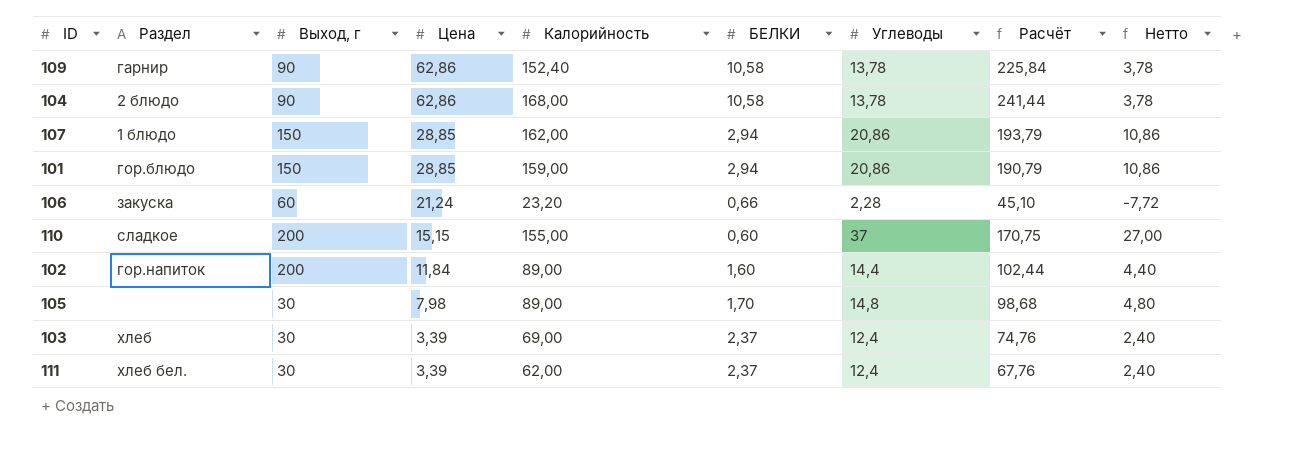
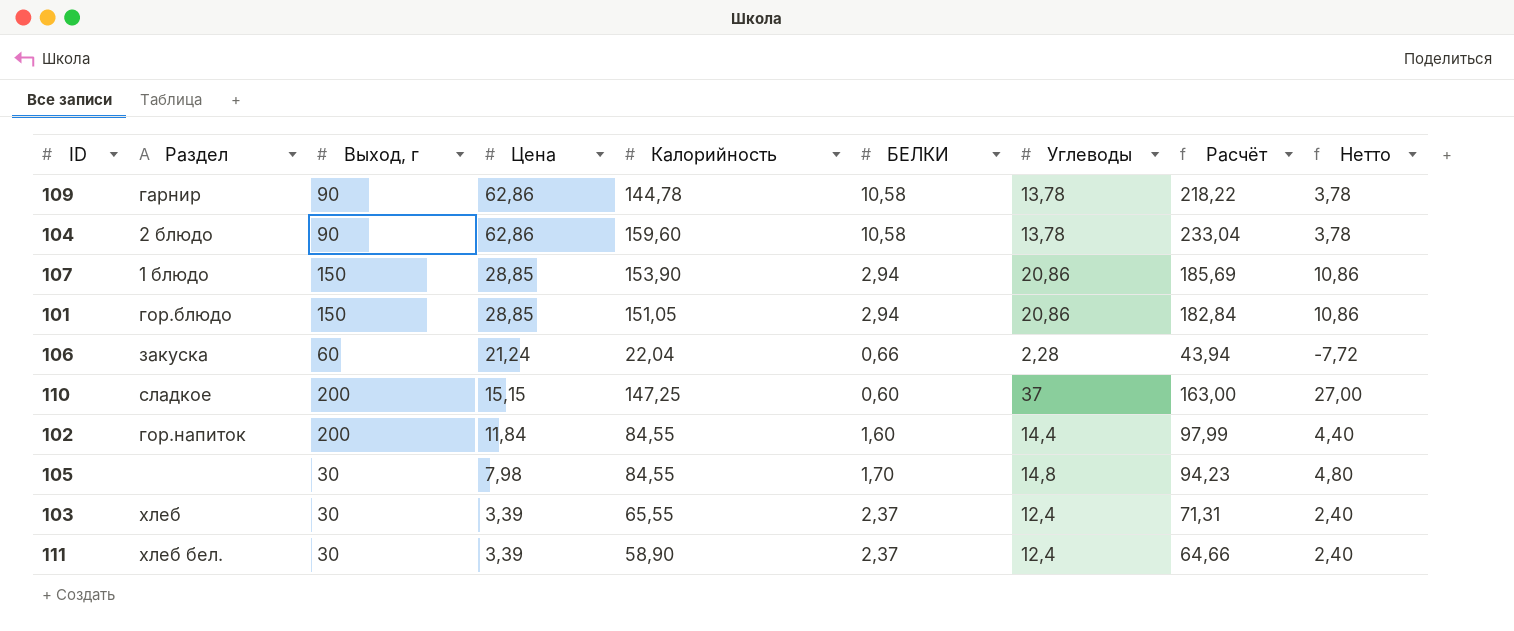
109 | Калорийность: 152,40 -> 144,78
109 | Расчёт: 225,84 -> 218,22
104 | Калорийность: 168,00 -> 159,60
104 | Расчёт: 241,44 -> 233,04
107 | Калорийность: 162,00 -> 153,90
107 | Расчёт: 193,79 -> 185,69
101 | Калорийность: 159,00 -> 151,05
101 | Расчёт: 190,79 -> 182,84
106 | Калорийность: 23,20 -> 22,04
106 | Расчёт: 45,10 -> 43,94
110 | Калорийность: 155,00 -> 147,25
110 | Расчёт: 170,75 -> 163,00
102 | Калорийность: 89,00 -> 84,55
102 | Расчёт: 102,44 -> 97,99
105 | Калорийность: 89,00 -> 84,55
105 | Расчёт: 98,68 -> 94,23
103 | Калорийность: 69,00 -> 65,55
103 | Расчёт: 74,76 -> 71,31
111 | Калорийность: 62,00 -> 58,90
111 | Расчёт: 67,76 -> 64,66

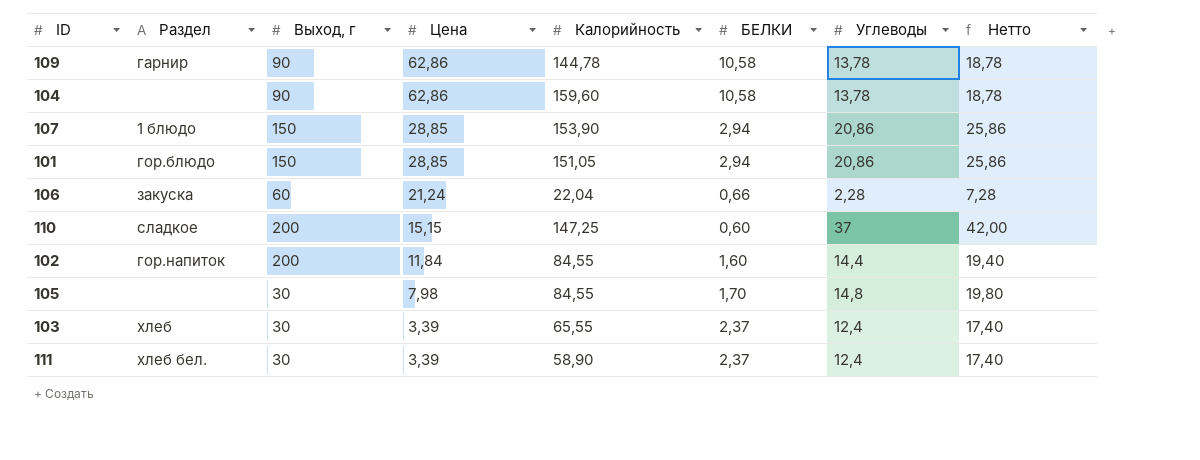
column Расчёт | formula: [Цена] + [Калорийность] + [БЕЛКИ] -> none
column Нетто | formula: [Углеводы] - 10 -> [Углеводы] + 5
104 | Раздел: 2 блюдо -> none

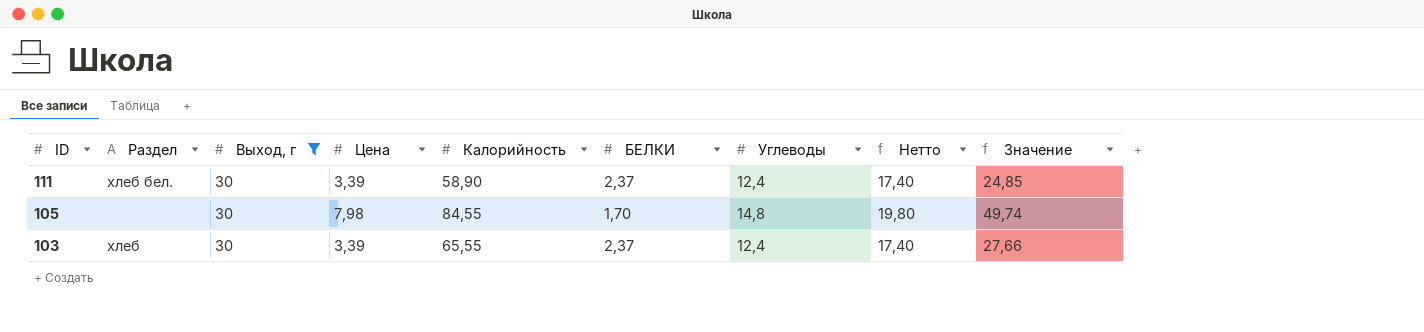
filter: none -> Выход, г = 30
row order: Цена descending -> ID descending
column Значение | formula: none -> [Калорийность] / [БЕЛКИ]

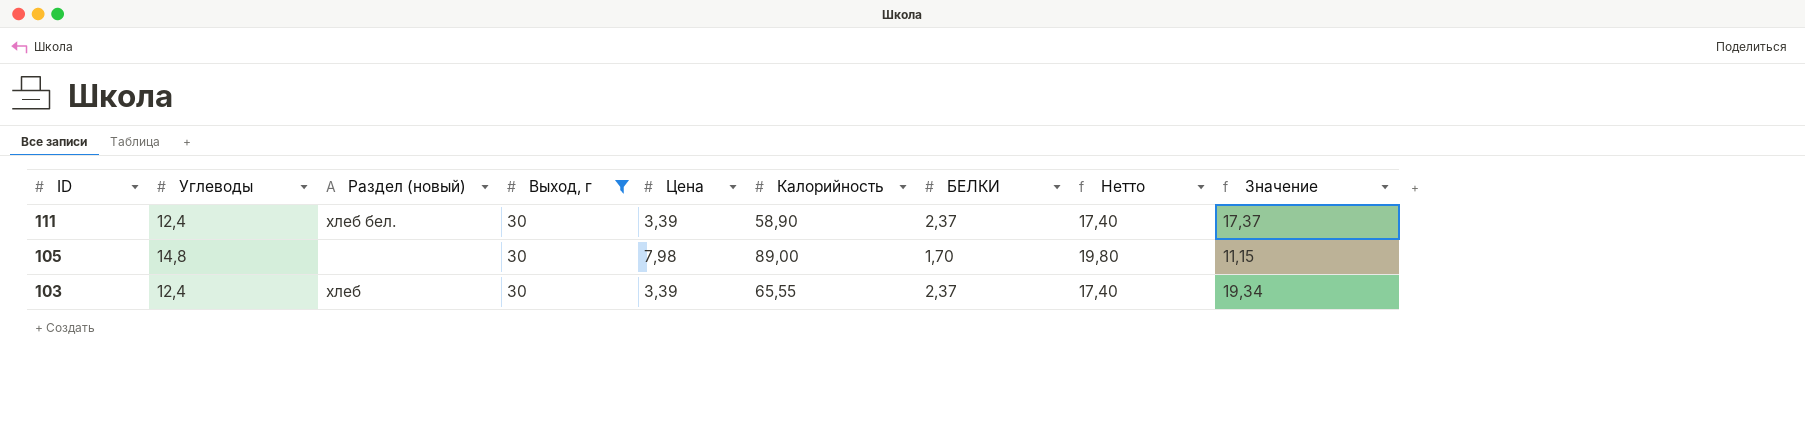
column Углеводы | position: 7 -> 2
column name: Раздел -> Раздел (новый)
column Значение | formula: [Калорийность] / [БЕЛКИ] -> [Калорийность] / [Цена]
105 | Калорийность: 84,55 -> 89,00

